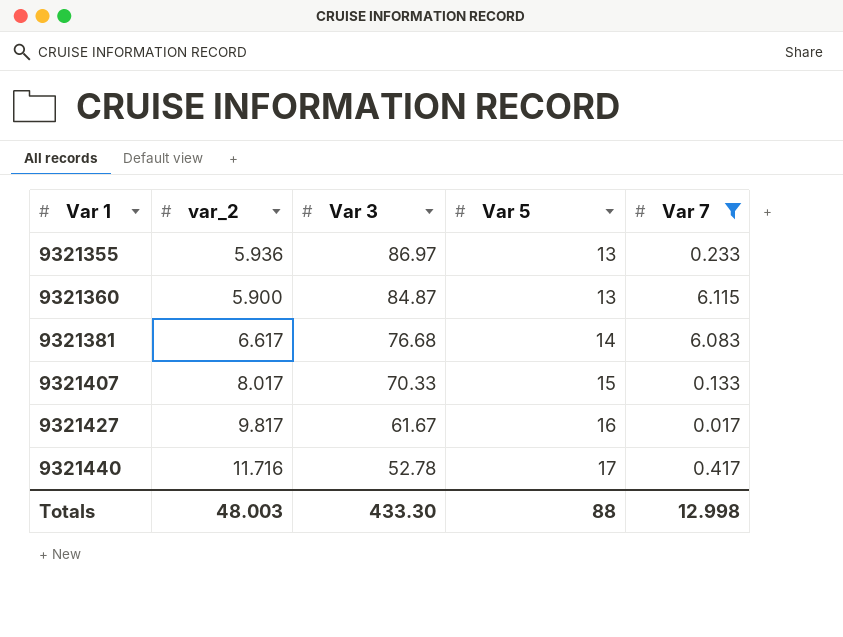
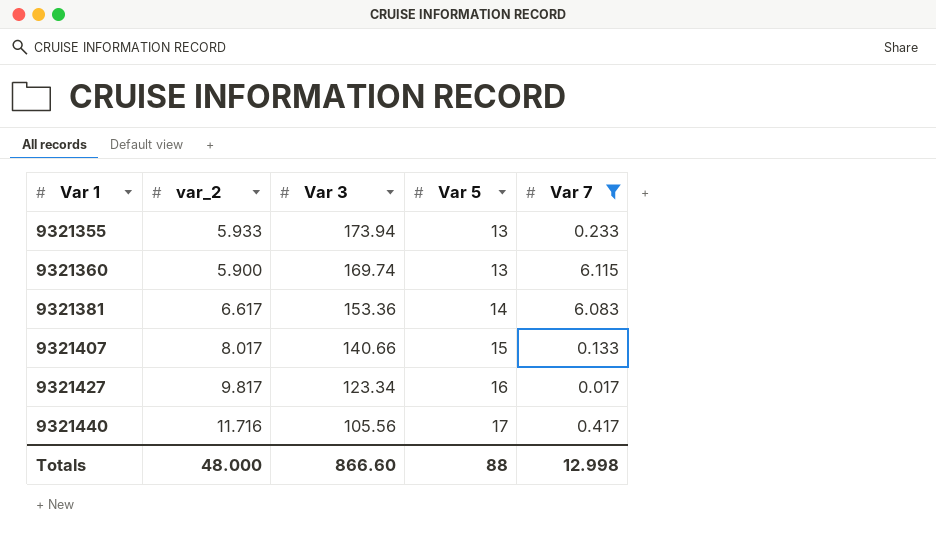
9321355 | var_2: 5.936 -> 5.933
9321355 | Var 3: 86.97 -> 173.94
9321360 | Var 3: 84.87 -> 169.74
9321381 | Var 3: 76.68 -> 153.36
9321407 | Var 3: 70.33 -> 140.66
9321427 | Var 3: 61.67 -> 123.34
9321440 | Var 3: 52.78 -> 105.56
Totals | var_2: 48.003 -> 48.000
Totals | Var 3: 433.30 -> 866.60

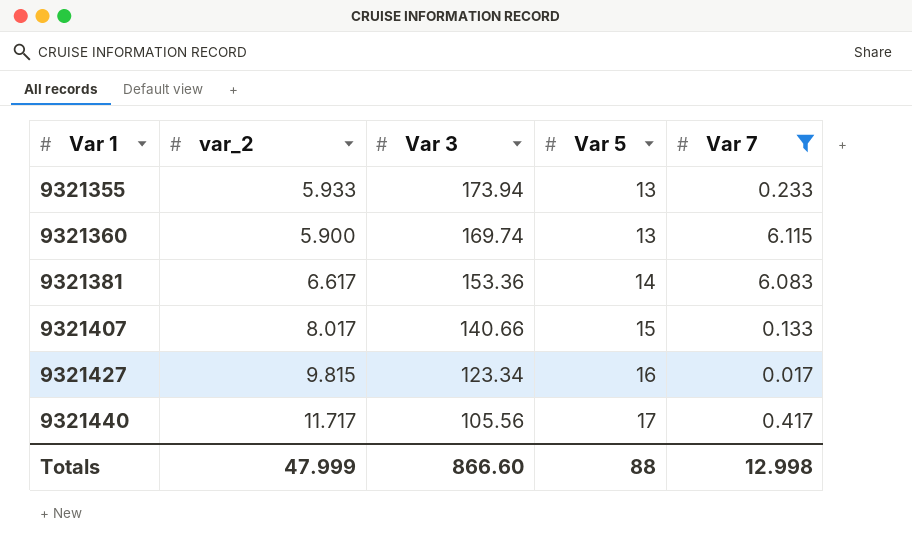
9321427 | var_2: 9.817 -> 9.815
9321440 | var_2: 11.716 -> 11.717
Totals | var_2: 48.000 -> 47.999

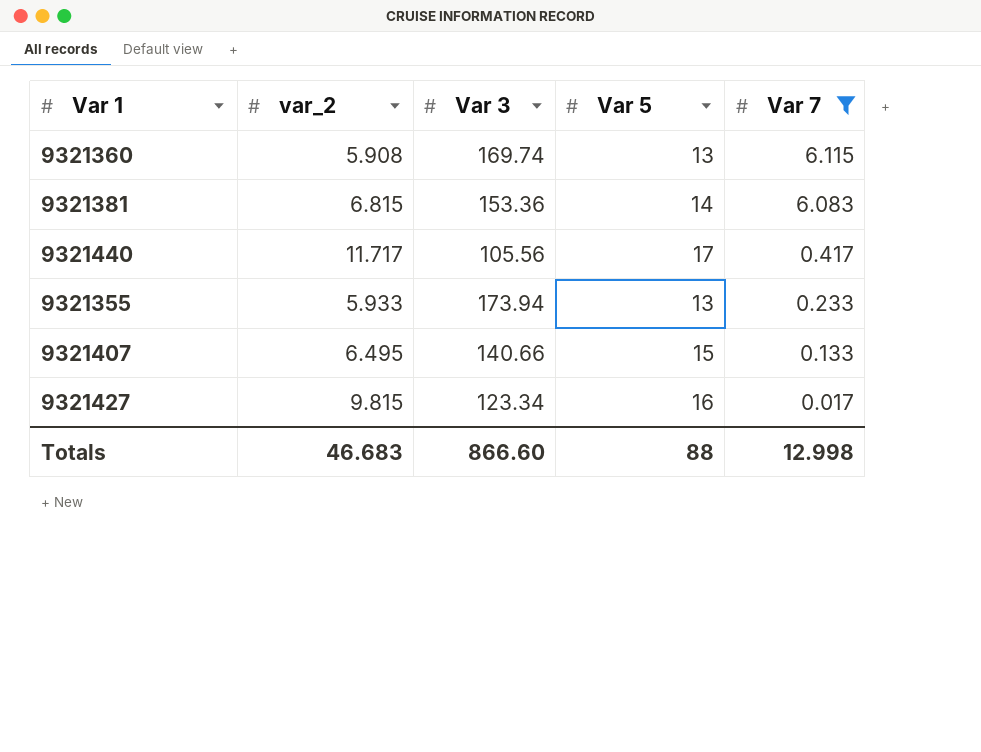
row order: Var 1 ascending -> Var 7 descending
9321360 | var_2: 5.900 -> 5.908
9321381 | var_2: 6.617 -> 6.815
9321407 | var_2: 8.017 -> 6.495
Totals | var_2: 47.999 -> 46.683

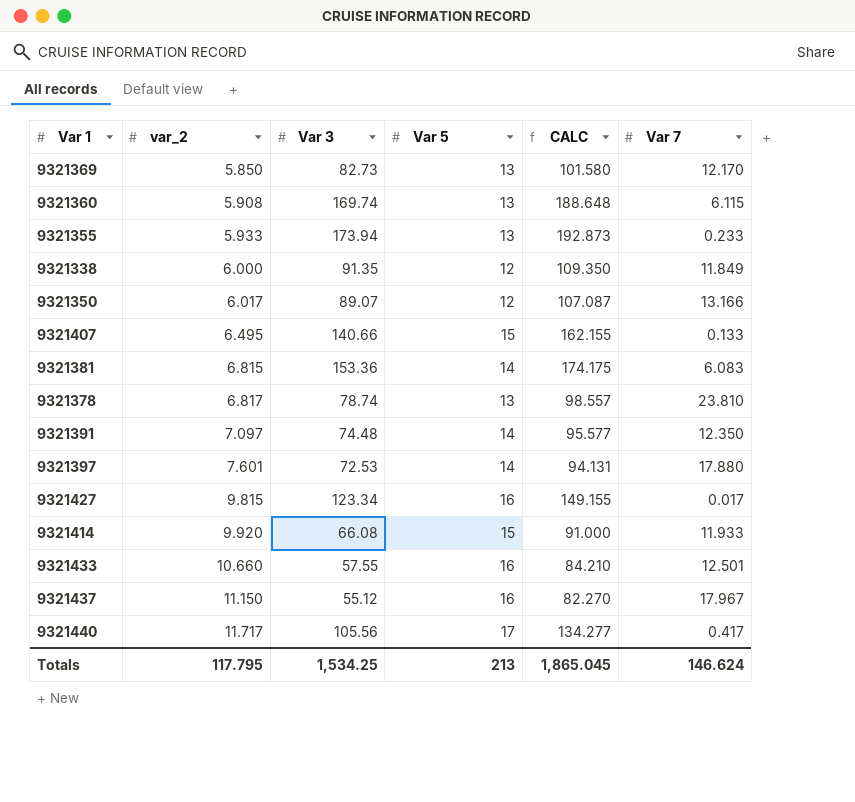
filter: Var 7 <= 6.115 -> none
row order: Var 7 descending -> var_2 ascending
column CALC | formula: none -> [var_2] + [Var 3] + [Var 5]
Totals | var_2: 46.683 -> 117.795
Totals | Var 3: 866.60 -> 1,534.25
Totals | Var 5: 88 -> 213
Totals | Var 7: 12.998 -> 146.624

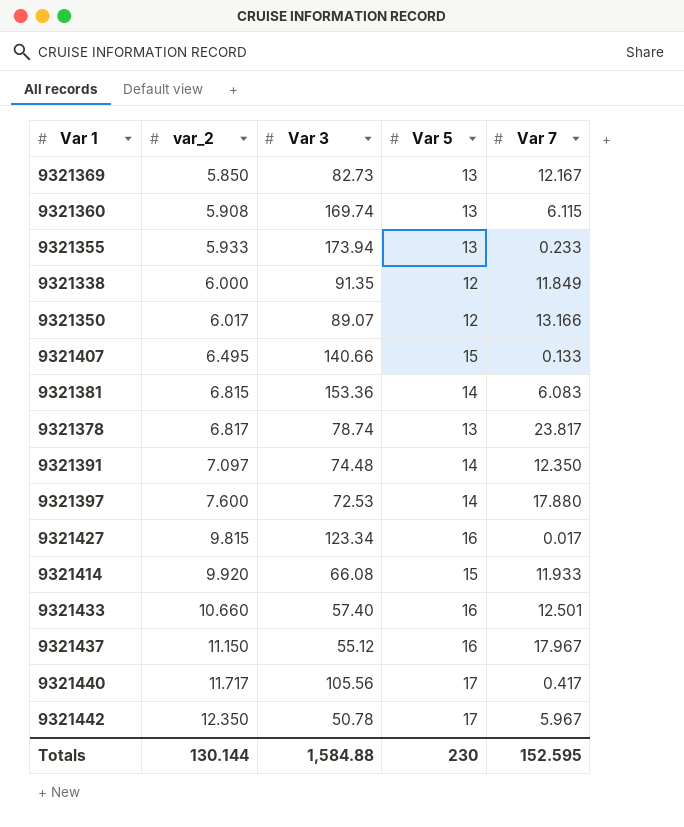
column CALC | formula: [var_2] + [Var 3] + [Var 5] -> none
9321369 | Var 7: 12.170 -> 12.167
9321378 | Var 7: 23.810 -> 23.817
9321397 | var_2: 7.601 -> 7.600
9321433 | Var 3: 57.55 -> 57.40
row 9321442: none -> 12.350 | 50.78 | 17 | 5.967
Totals | var_2: 117.795 -> 130.144
Totals | Var 3: 1,534.25 -> 1,584.88
Totals | Var 5: 213 -> 230
Totals | Var 7: 146.624 -> 152.595

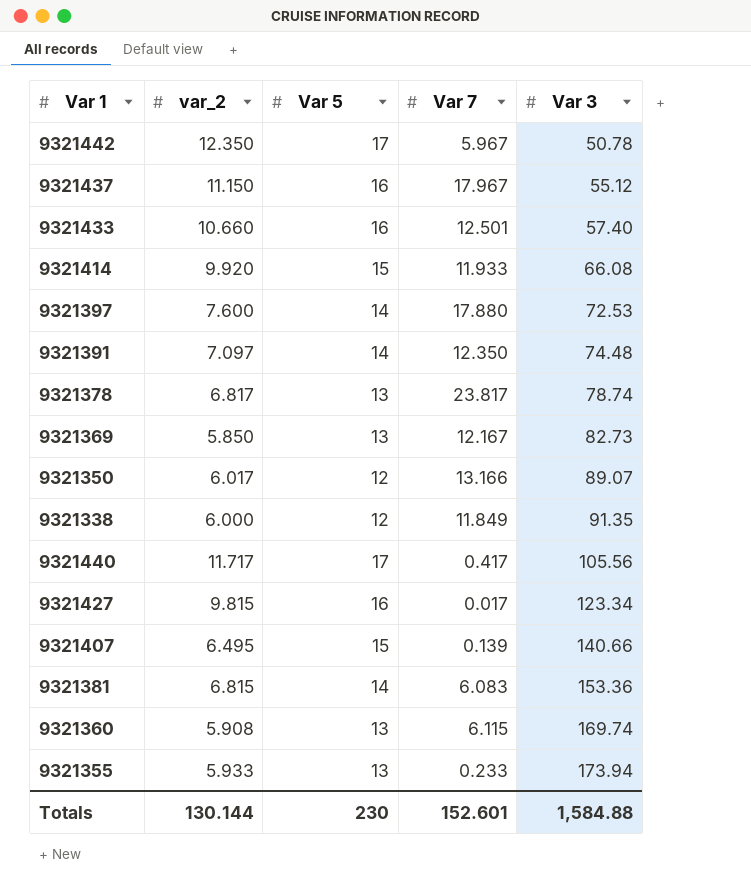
row order: var_2 ascending -> Var 3 ascending
column Var 3 | position: 3 -> 5
9321407 | Var 7: 0.133 -> 0.139
Totals | Var 7: 152.595 -> 152.601

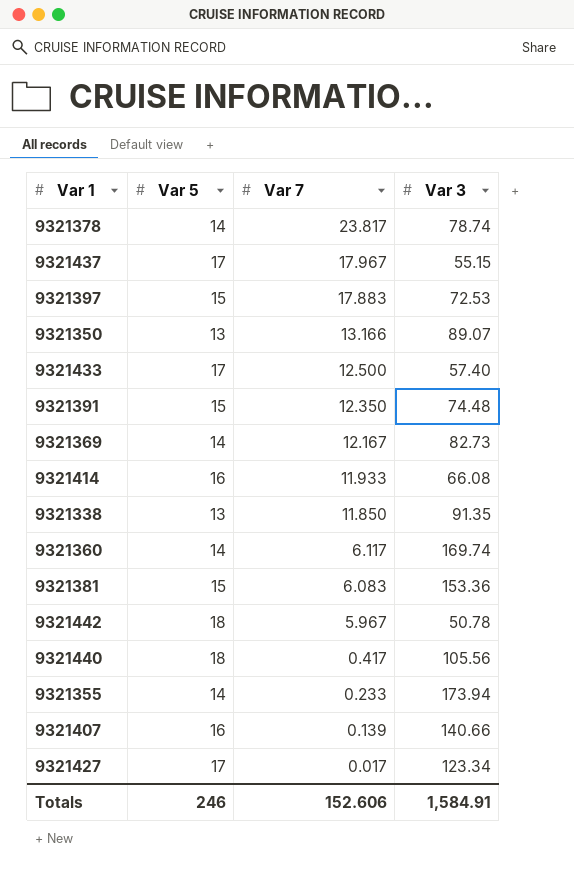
row order: Var 3 ascending -> Var 7 descending
column var_2 | position: 2 -> none
9321378 | Var 5: 13 -> 14
9321437 | Var 5: 16 -> 17
9321437 | Var 3: 55.12 -> 55.15
9321397 | Var 5: 14 -> 15
9321397 | Var 7: 17.880 -> 17.883
9321350 | Var 5: 12 -> 13
9321433 | Var 5: 16 -> 17
9321433 | Var 7: 12.501 -> 12.500
9321391 | Var 5: 14 -> 15
9321369 | Var 5: 13 -> 14
9321414 | Var 5: 15 -> 16
9321338 | Var 5: 12 -> 13
9321338 | Var 7: 11.849 -> 11.850
9321360 | Var 5: 13 -> 14
9321360 | Var 7: 6.115 -> 6.117
9321381 | Var 5: 14 -> 15
9321442 | Var 5: 17 -> 18
9321440 | Var 5: 17 -> 18
9321355 | Var 5: 13 -> 14
9321407 | Var 5: 15 -> 16
9321427 | Var 5: 16 -> 17
Totals | Var 5: 230 -> 246
Totals | Var 7: 152.601 -> 152.606
Totals | Var 3: 1,584.88 -> 1,584.91

